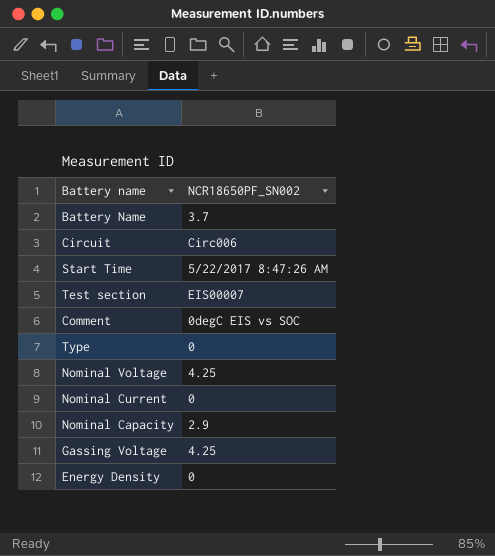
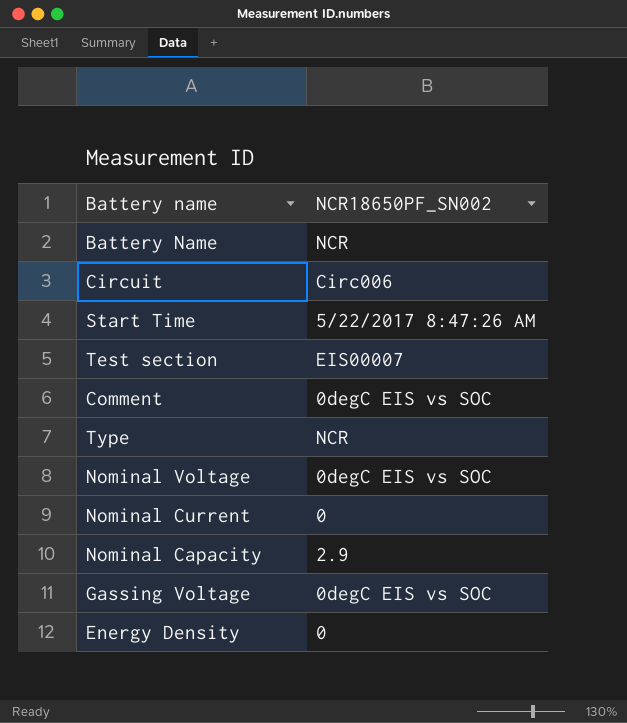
Battery Name | NCR18650PF_SN002: 3.7 -> NCR
Type | NCR18650PF_SN002: 0 -> NCR
Nominal Voltage | NCR18650PF_SN002: 4.25 -> 0degC EIS vs SOC
Gassing Voltage | NCR18650PF_SN002: 4.25 -> 0degC EIS vs SOC

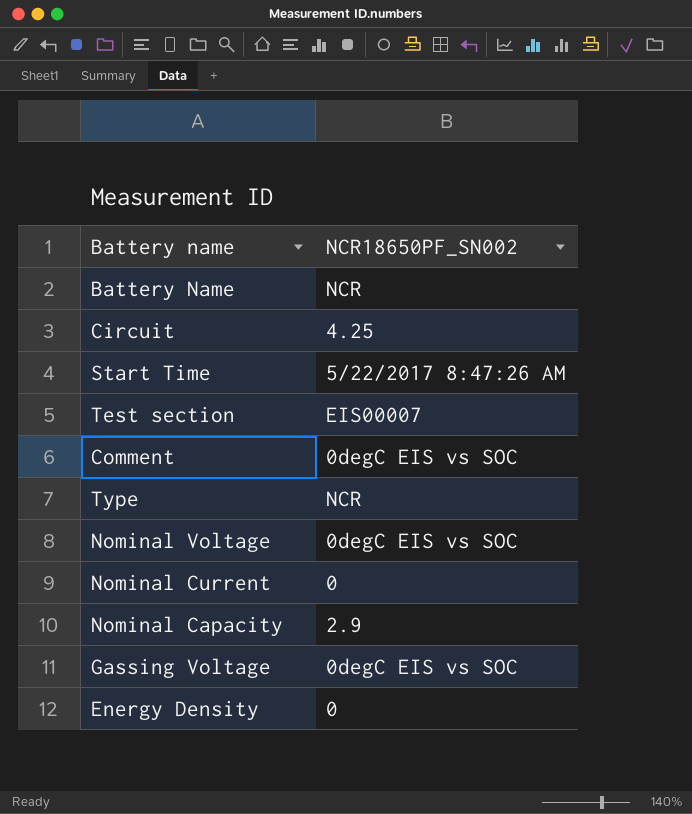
Circuit | NCR18650PF_SN002: Circ006 -> 4.25

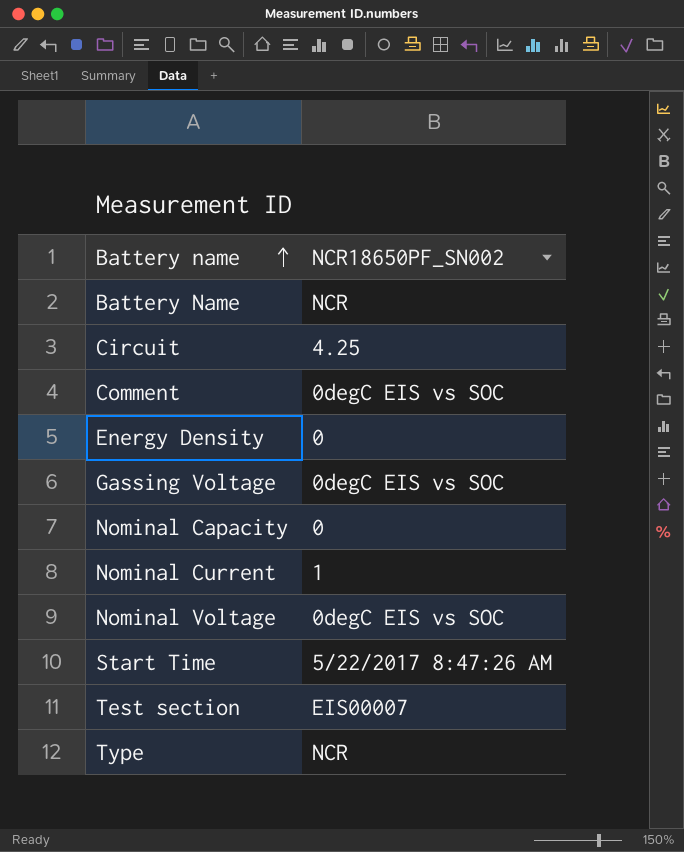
row order: none -> Battery name ascending
Nominal Capacity | NCR18650PF_SN002: 2.9 -> 0
Nominal Current | NCR18650PF_SN002: 0 -> 1

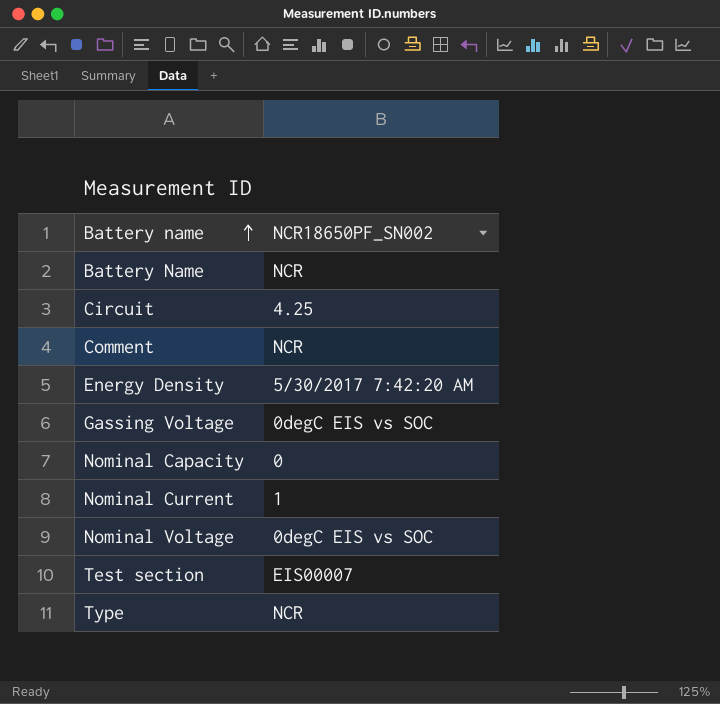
row Start Time: 5/22/2017 8:47:26 AM -> none
Comment | NCR18650PF_SN002: 0degC EIS vs SOC -> NCR
Energy Density | NCR18650PF_SN002: 0 -> 5/30/2017 7:42:20 AM

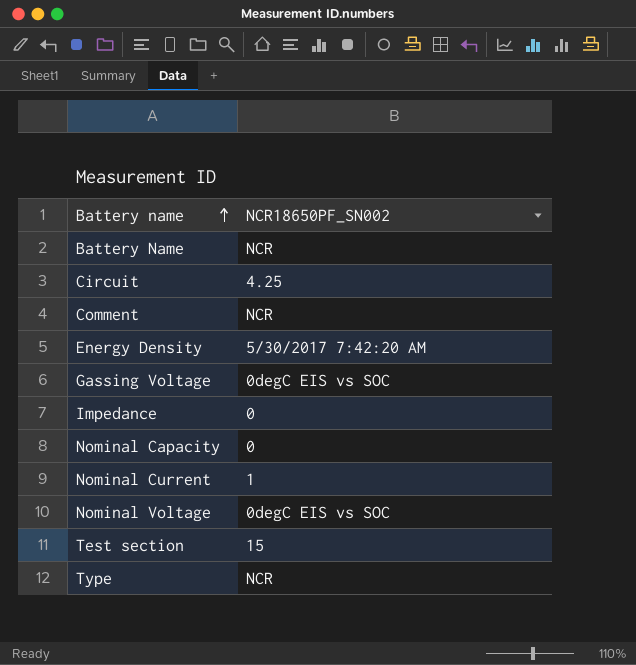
row Impedance: none -> 0
Test section | NCR18650PF_SN002: EIS00007 -> 15

